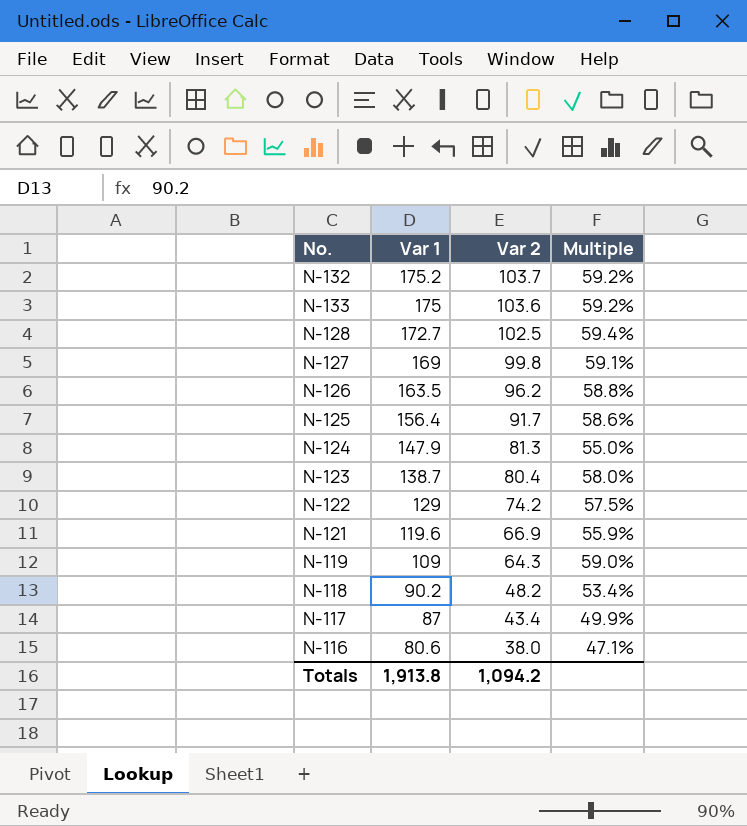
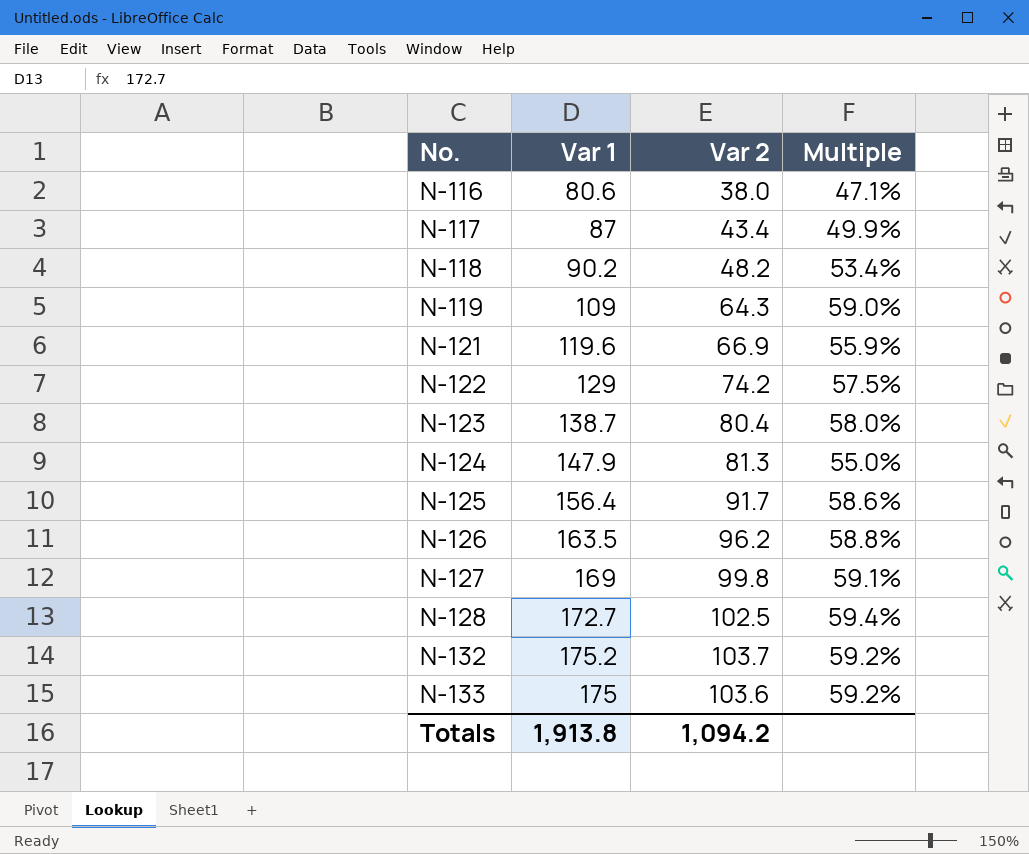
row order: Var 1 descending -> No. ascending

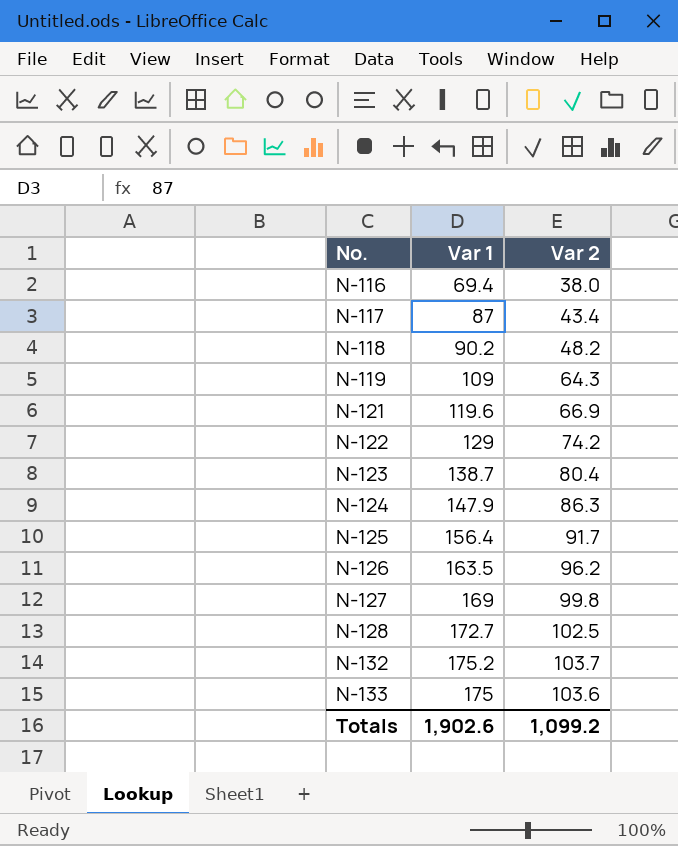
column Multiple | formula: [Var 2] / [Var 1] -> none
N-116 | Var 1: 80.6 -> 69.4
N-124 | Var 2: 81.3 -> 86.3
Totals | Var 1: 1,913.8 -> 1,902.6
Totals | Var 2: 1,094.2 -> 1,099.2

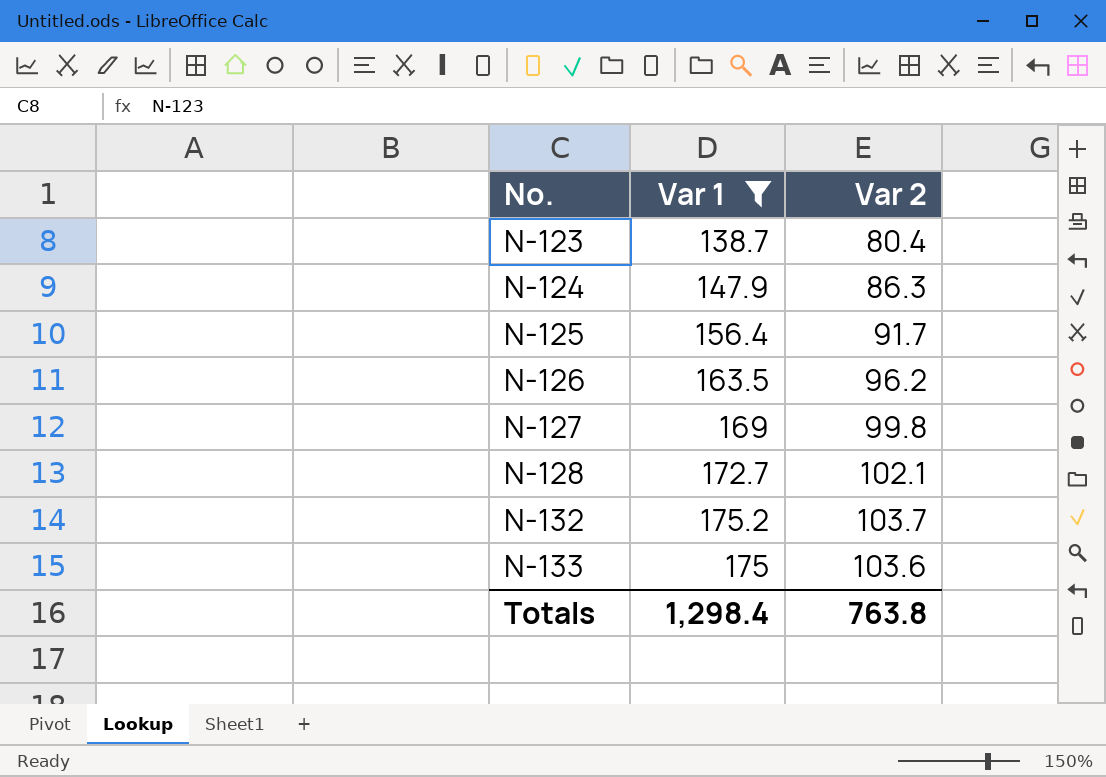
filter: none -> Var 1 >= 138.7
N-128 | Var 2: 102.5 -> 102.1
Totals | Var 1: 1,902.6 -> 1,298.4
Totals | Var 2: 1,099.2 -> 763.8

